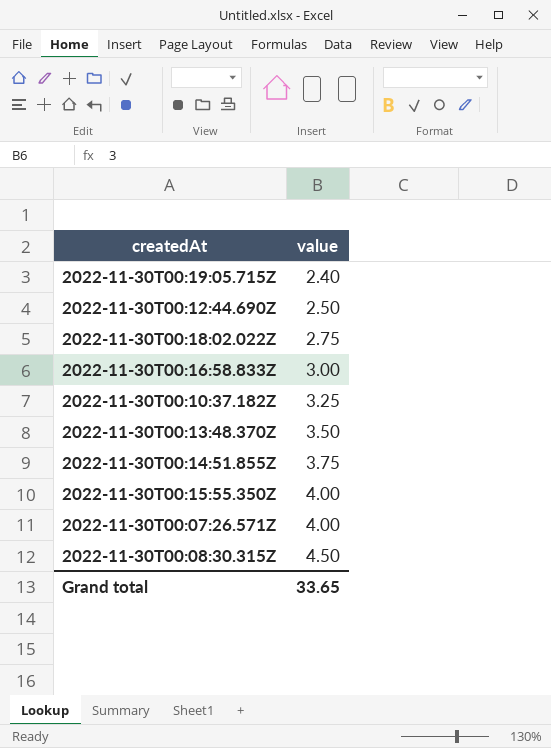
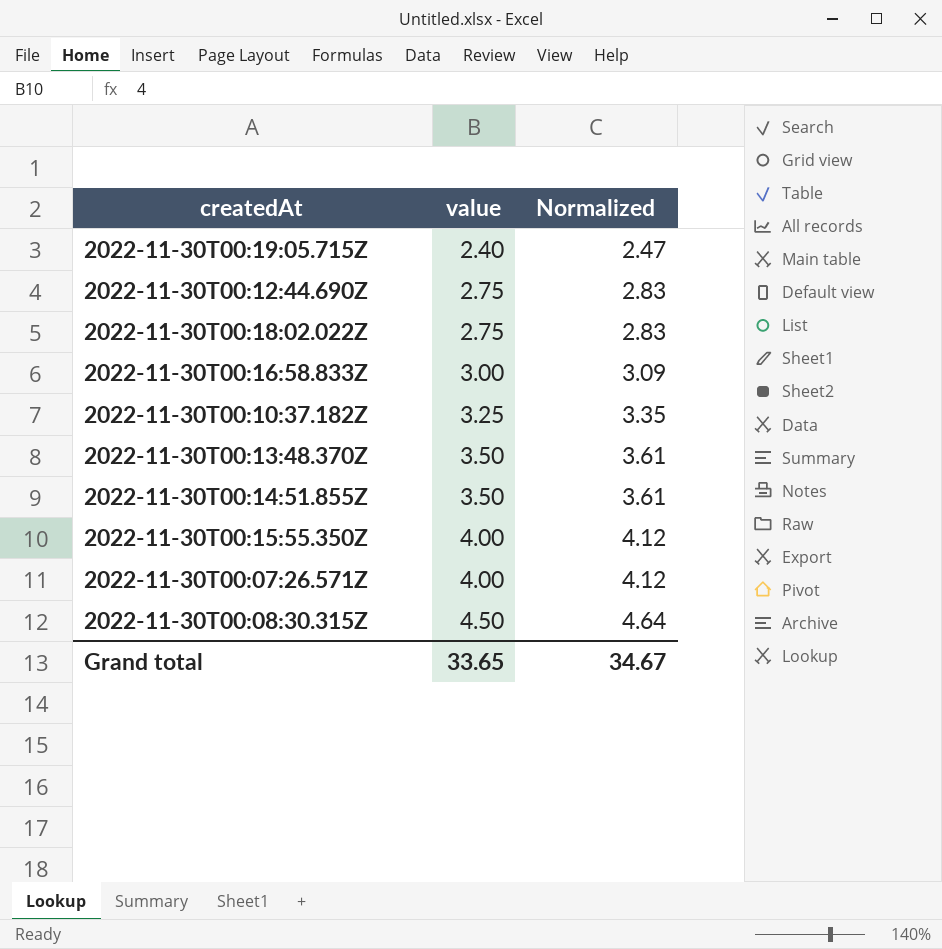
column Normalized | formula: none -> [value] * 1.03
2022-11-30T00:12:44.690Z | value: 2.50 -> 2.75
2022-11-30T00:14:51.855Z | value: 3.75 -> 3.50

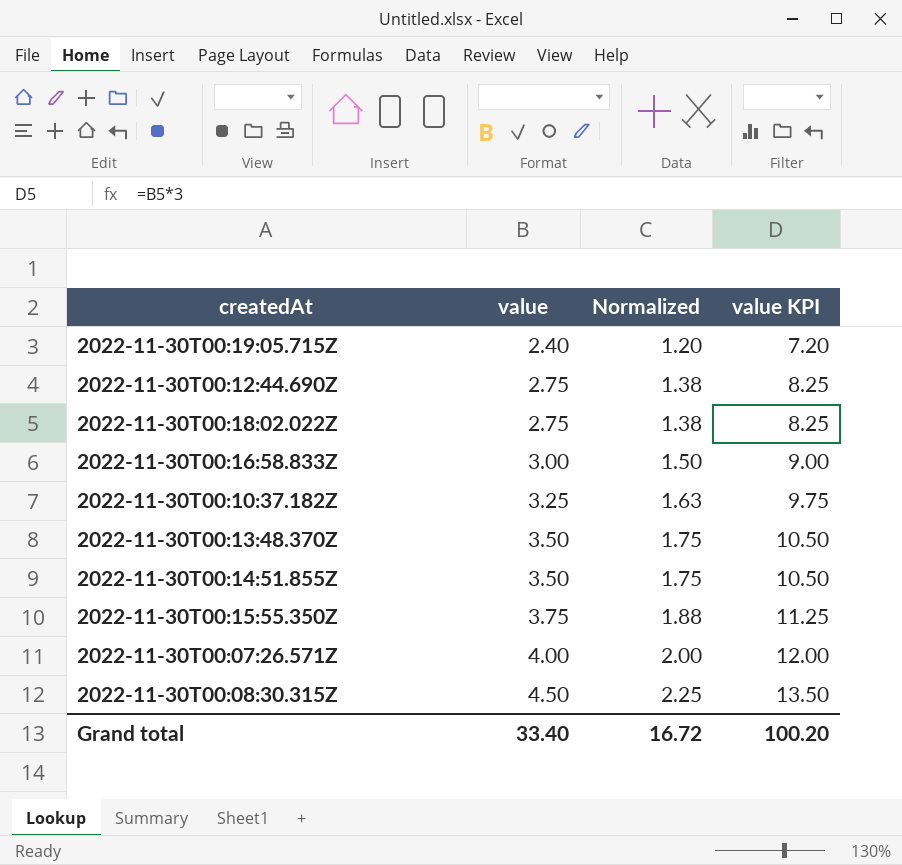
column Normalized | formula: [value] * 1.03 -> [value] * 0.5
column value KPI | formula: none -> [value] * 3
2022-11-30T00:15:55.350Z | value: 4.00 -> 3.75
Grand total | value: 33.65 -> 33.40
Grand total | Normalized: 34.67 -> 16.72

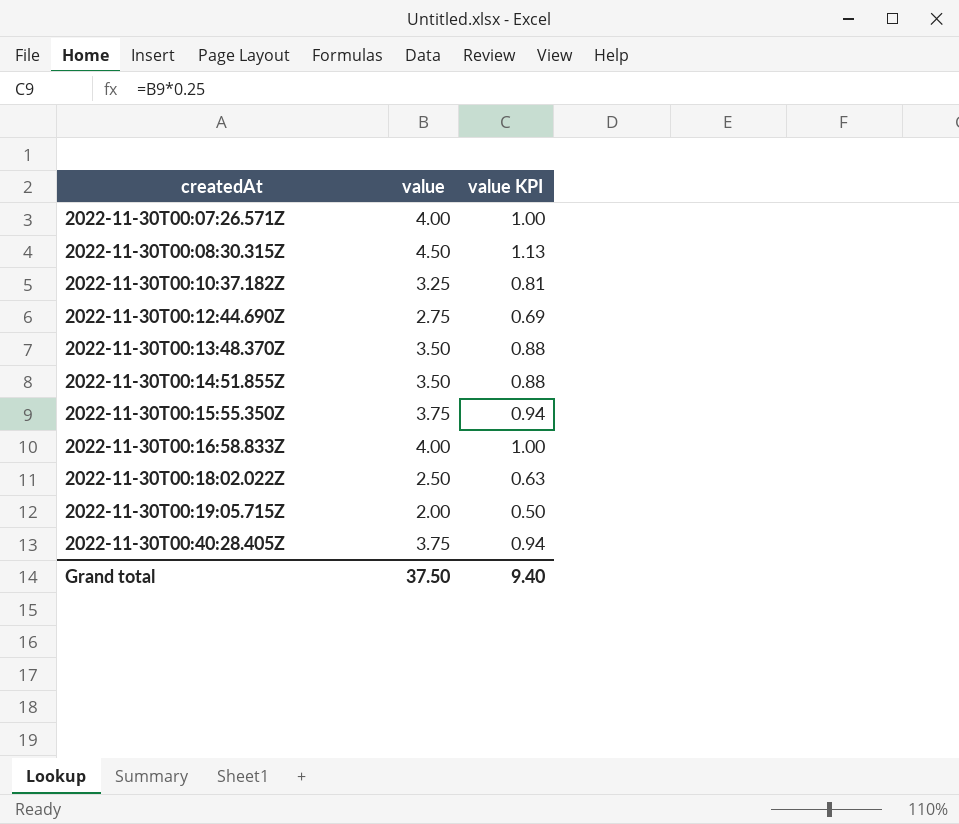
row order: value ascending -> createdAt ascending
column Normalized | formula: [value] * 0.5 -> none
column value KPI | formula: [value] * 3 -> [value] * 0.25
2022-11-30T00:16:58.833Z | value: 3.00 -> 4.00
2022-11-30T00:18:02.022Z | value: 2.75 -> 2.50
2022-11-30T00:19:05.715Z | value: 2.40 -> 2.00
row 2022-11-30T00:40:28.405Z: none -> 3.75 | 0.94
Grand total | value: 33.40 -> 37.50
Grand total | value KPI: 100.20 -> 9.40

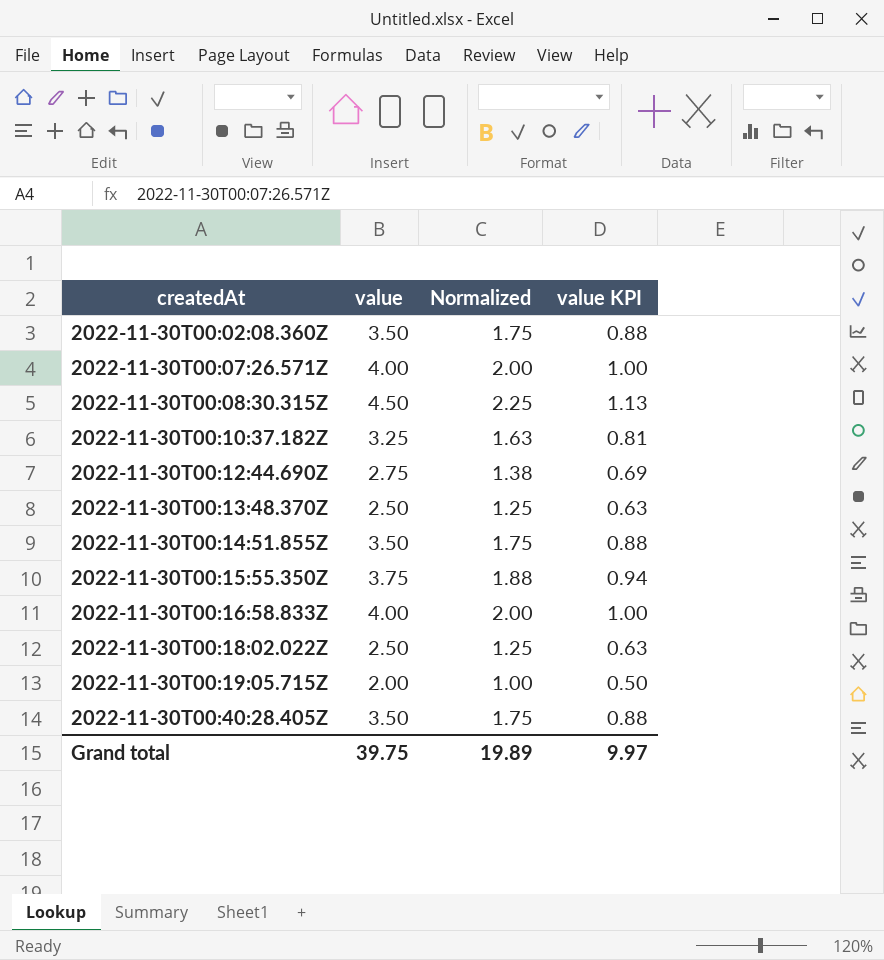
column Normalized | formula: none -> [value] * 0.5
row 2022-11-30T00:02:08.360Z: none -> 3.50 | 1.75 | 0.88
2022-11-30T00:13:48.370Z | value: 3.50 -> 2.50
2022-11-30T00:13:48.370Z | value KPI: 0.88 -> 0.63
2022-11-30T00:40:28.405Z | value: 3.75 -> 3.50
2022-11-30T00:40:28.405Z | value KPI: 0.94 -> 0.88
Grand total | value: 37.50 -> 39.75
Grand total | value KPI: 9.40 -> 9.97

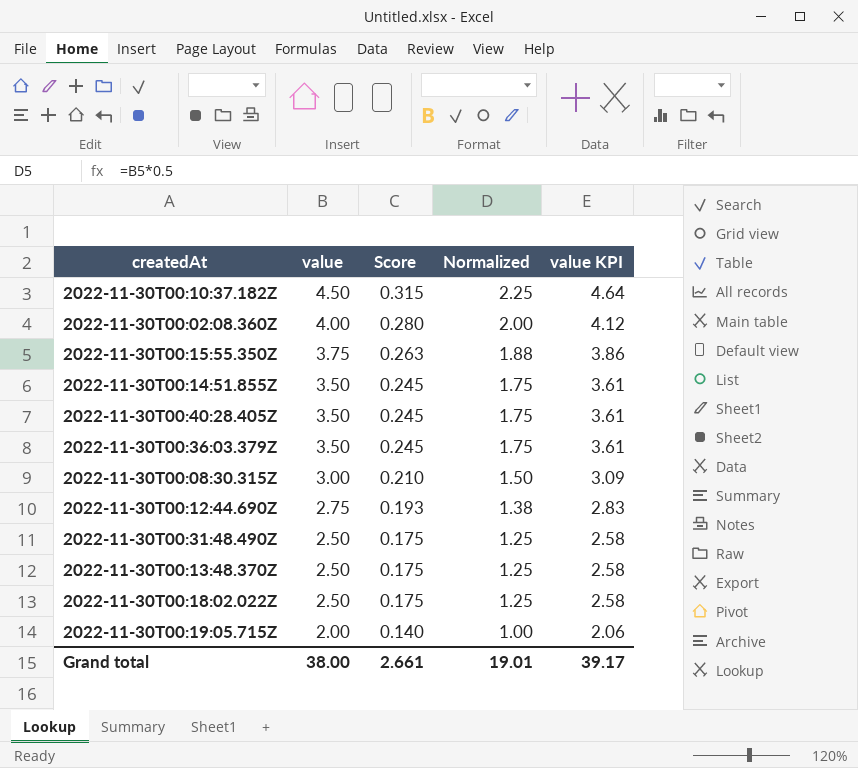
row order: createdAt ascending -> value descending
column Score | formula: none -> [value] * 0.07
column value KPI | formula: [value] * 0.25 -> [value] * 1.03
row 2022-11-30T00:07:26.571Z: 4.00 | 2.00 | 1.00 -> none
row 2022-11-30T00:16:58.833Z: 4.00 | 2.00 | 1.00 -> none
2022-11-30T00:10:37.182Z | value: 3.25 -> 4.50
2022-11-30T00:10:37.182Z | Normalized: 1.63 -> 2.25
2022-11-30T00:02:08.360Z | value: 3.50 -> 4.00
2022-11-30T00:02:08.360Z | Normalized: 1.75 -> 2.00
row 2022-11-30T00:36:03.379Z: none -> 3.50 | 0.245 | 1.75 | 3.61
2022-11-30T00:08:30.315Z | value: 4.50 -> 3.00
2022-11-30T00:08:30.315Z | Normalized: 2.25 -> 1.50
row 2022-11-30T00:31:48.490Z: none -> 2.50 | 0.175 | 1.25 | 2.58
Grand total | value: 39.75 -> 38.00
Grand total | Normalized: 19.89 -> 19.01
Grand total | value KPI: 9.97 -> 39.17

